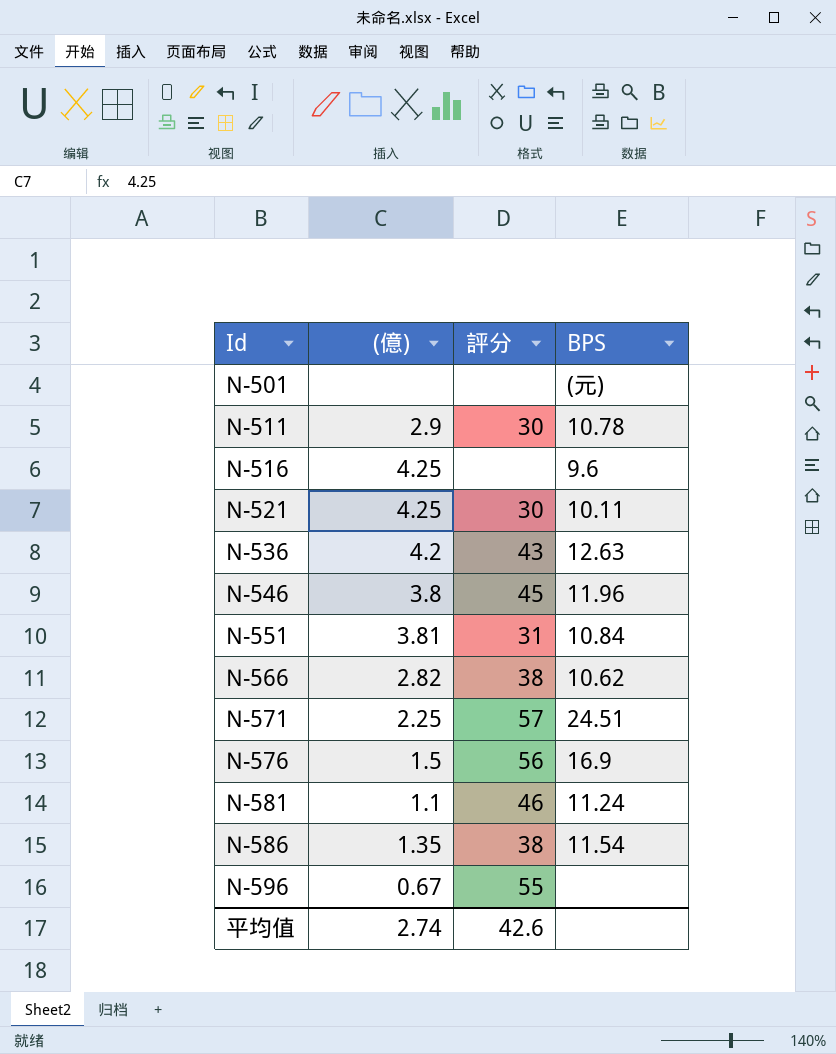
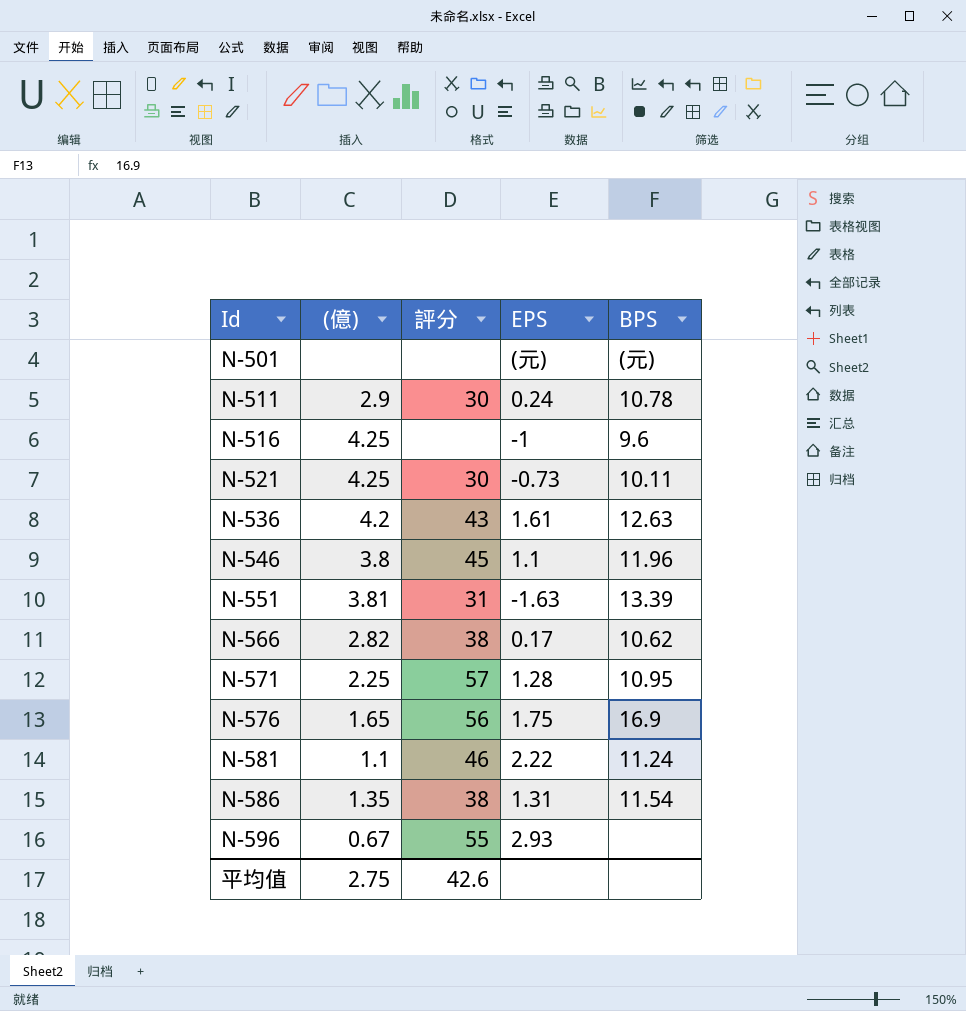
column EPS | position: none -> 4
N-551 | BPS: 10.84 -> 13.39
N-571 | BPS: 24.51 -> 10.95
N-576 | (億): 1.5 -> 1.65
平均值 | (億): 2.74 -> 2.75

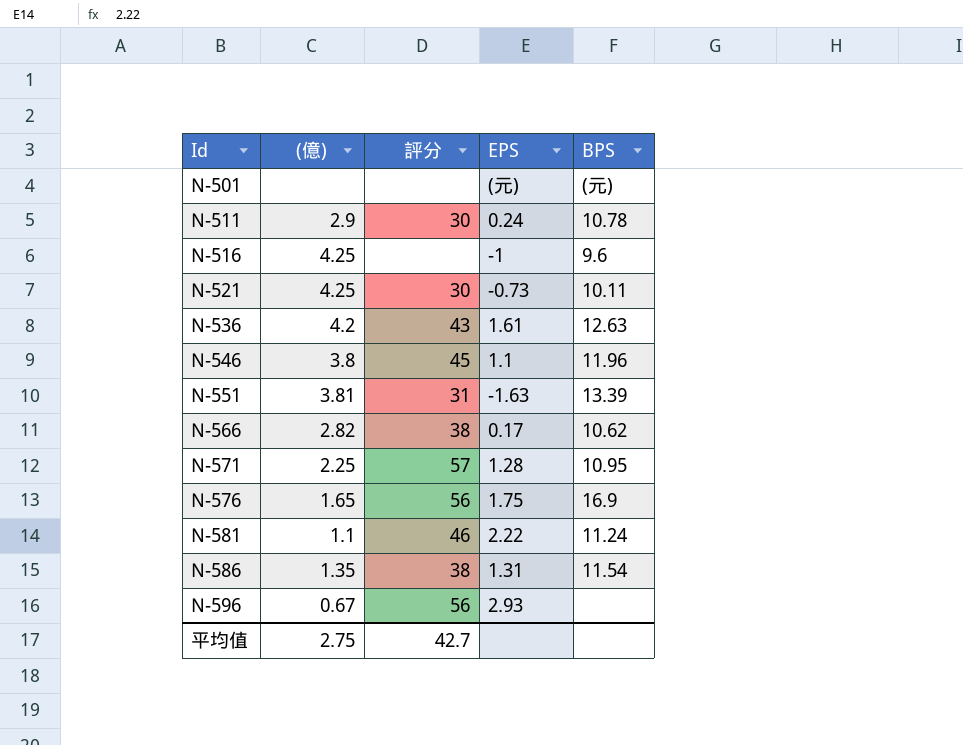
N-596 | 評分: 55 -> 56
平均值 | 評分: 42.6 -> 42.7

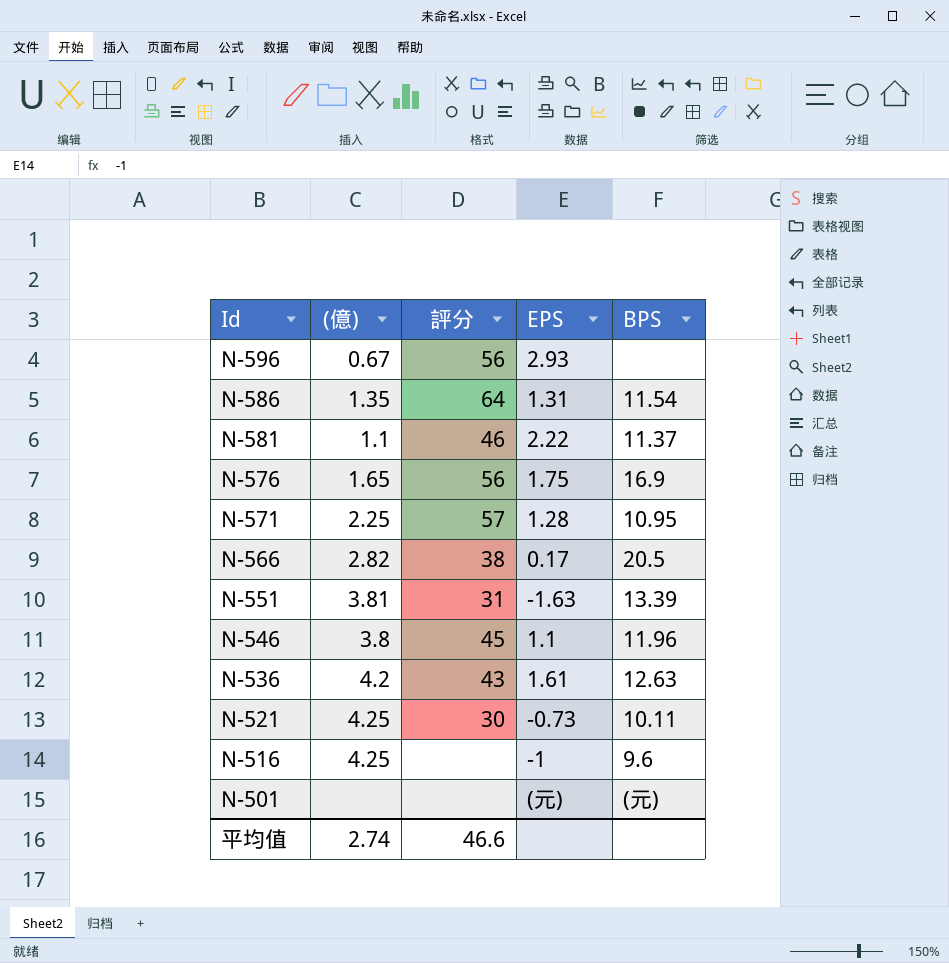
row order: Id ascending -> Id descending
row N-511: 2.9 | 30 | 0.24 | 10.78 -> none
N-586 | 評分: 38 -> 64
N-581 | BPS: 11.24 -> 11.37
N-566 | BPS: 10.62 -> 20.5
平均值 | (億): 2.75 -> 2.74
平均值 | 評分: 42.7 -> 46.6

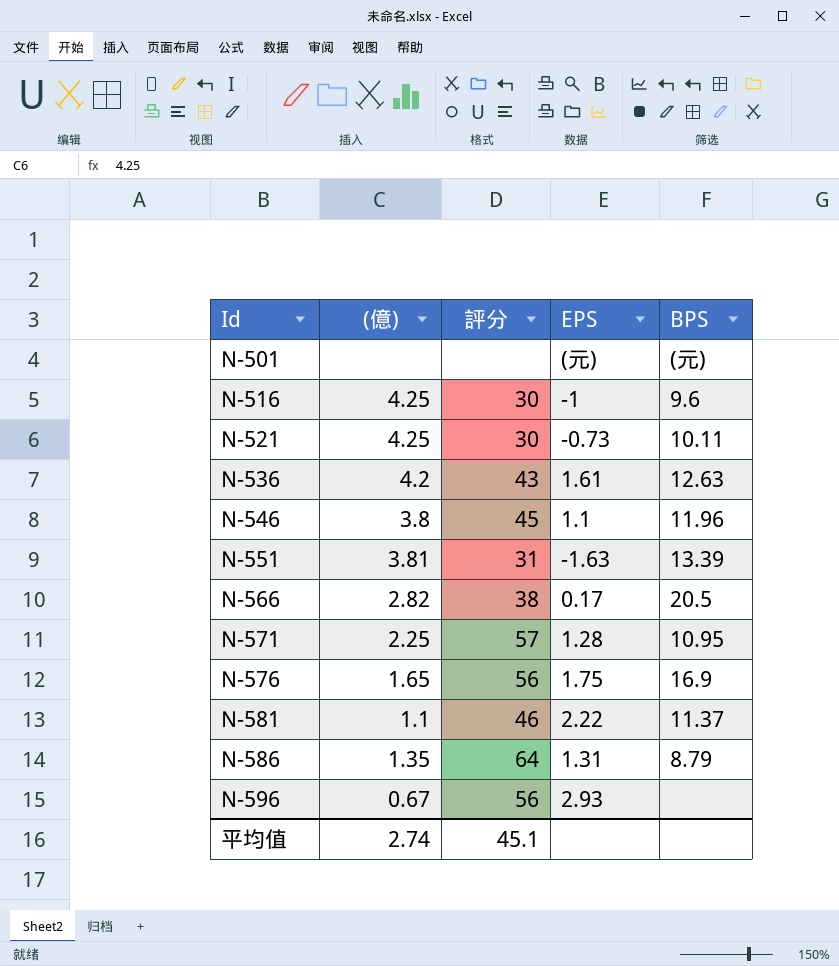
row order: Id descending -> Id ascending
N-516 | 評分: none -> 30
N-586 | BPS: 11.54 -> 8.79
平均值 | 評分: 46.6 -> 45.1

